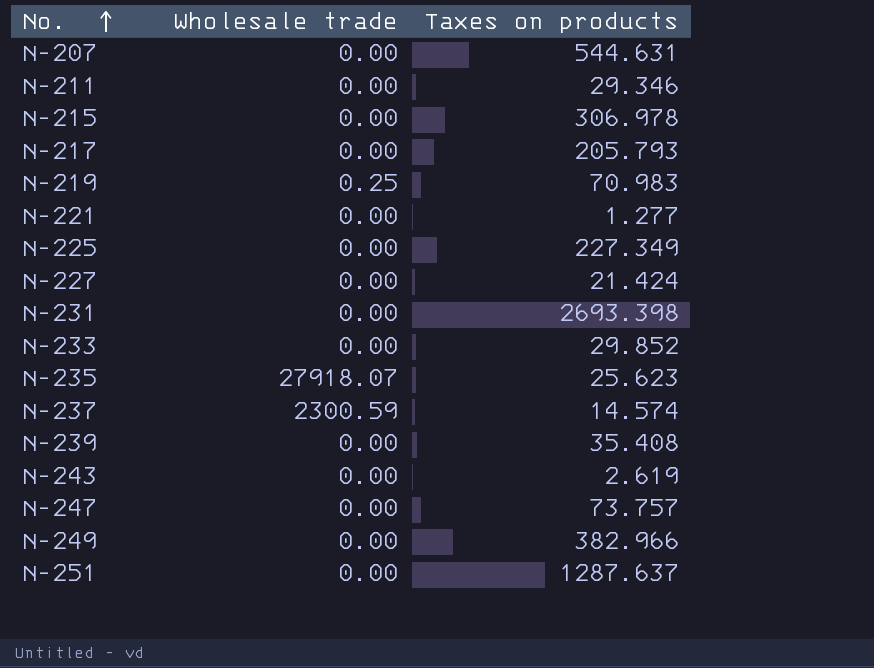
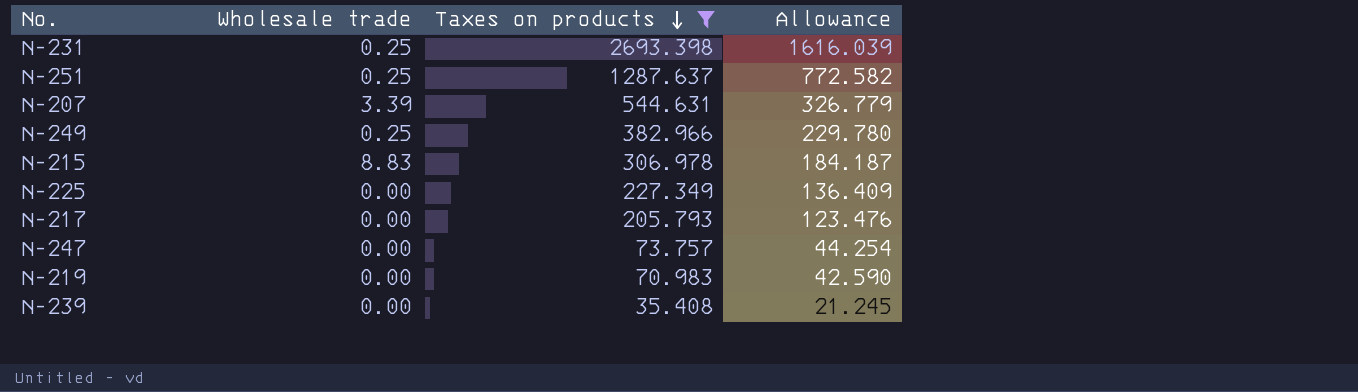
filter: none -> Taxes on products >= 35.408
row order: No. ascending -> Taxes on products descending
column Allowance | formula: none -> [Taxes on products] * 0.6
N-231 | Wholesale trade: 0.00 -> 0.25
N-251 | Wholesale trade: 0.00 -> 0.25
N-207 | Wholesale trade: 0.00 -> 3.39
N-249 | Wholesale trade: 0.00 -> 0.25
N-215 | Wholesale trade: 0.00 -> 8.83
N-219 | Wholesale trade: 0.25 -> 0.00

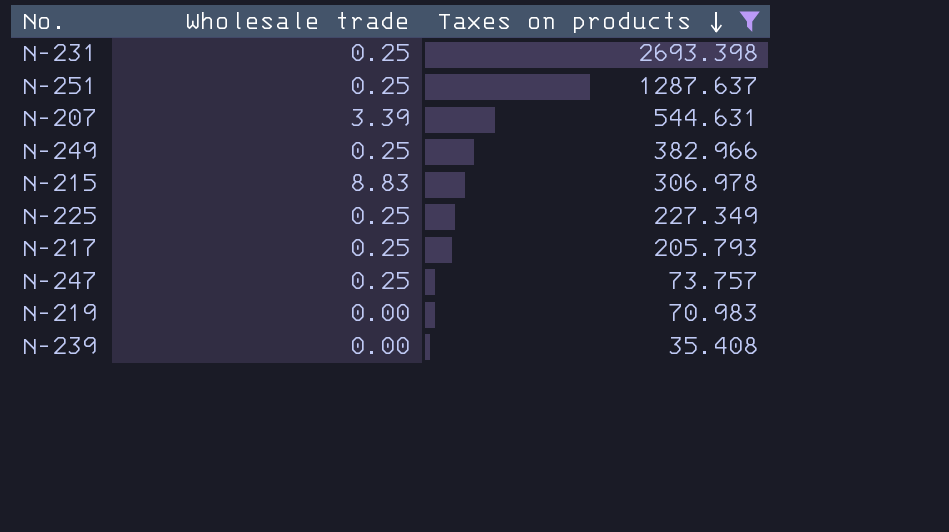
column Allowance | formula: [Taxes on products] * 0.6 -> none
N-225 | Wholesale trade: 0.00 -> 0.25
N-217 | Wholesale trade: 0.00 -> 0.25
N-247 | Wholesale trade: 0.00 -> 0.25

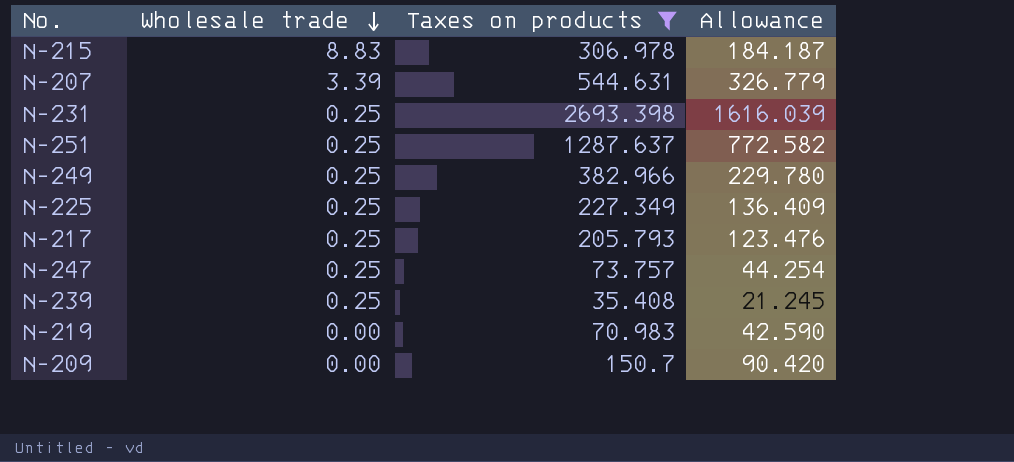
row order: Taxes on products descending -> Wholesale trade descending
column Allowance | formula: none -> [Taxes on products] * 0.6
N-239 | Wholesale trade: 0.00 -> 0.25
row N-209: none -> 0.00 | 150.7 | 90.420

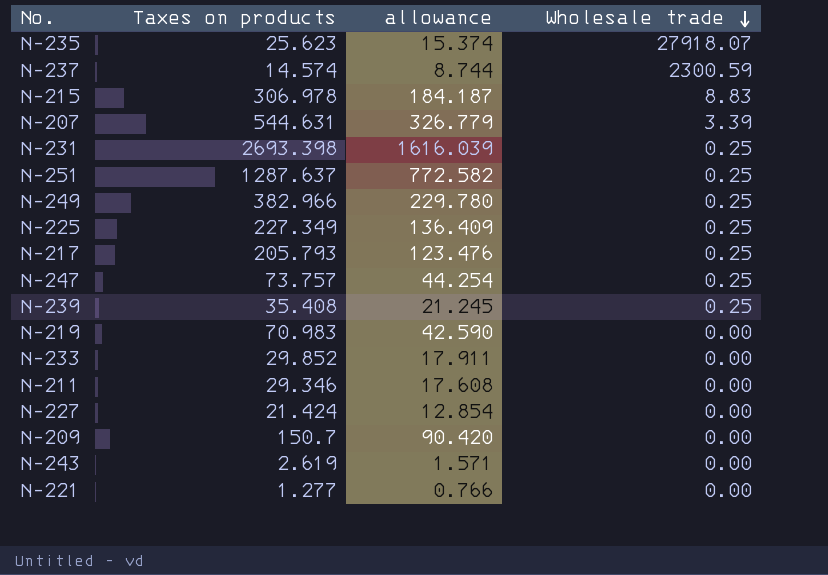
filter: Taxes on products >= 35.408 -> none
column name: Allowance -> allowance
column Wholesale trade | position: 2 -> 4

